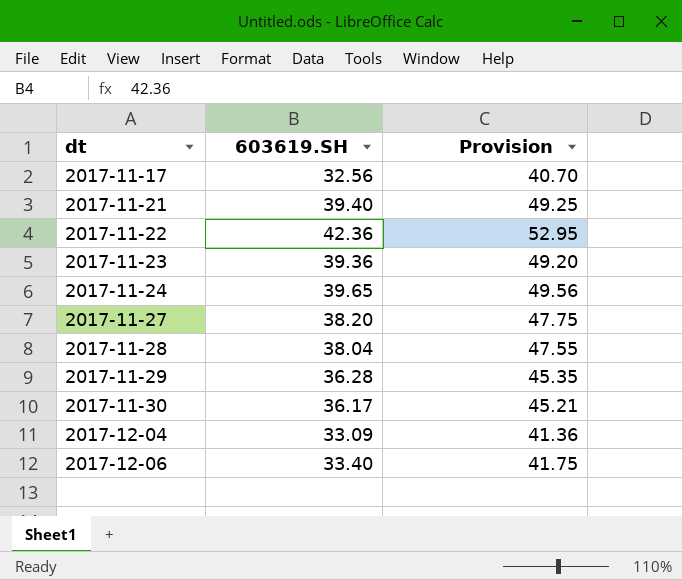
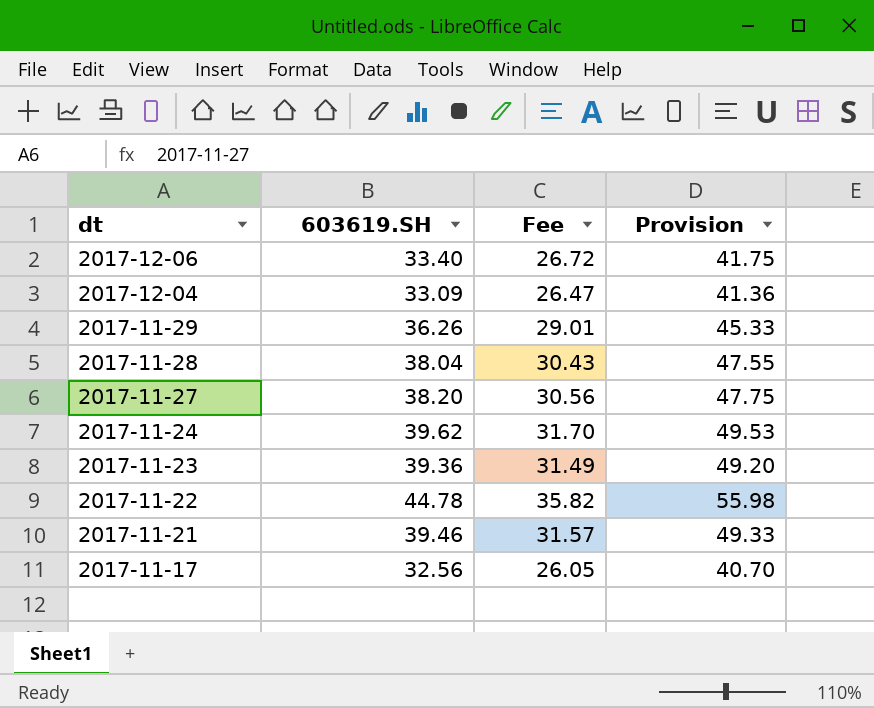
row order: dt ascending -> dt descending
column Fee | formula: none -> [603619.SH] * 0.8
row 2017-11-30: 36.17 | 45.21 -> none
2017-11-29 | 603619.SH: 36.28 -> 36.26
2017-11-29 | Provision: 45.35 -> 45.33
2017-11-24 | 603619.SH: 39.65 -> 39.62
2017-11-24 | Provision: 49.56 -> 49.53
2017-11-22 | 603619.SH: 42.36 -> 44.78
2017-11-22 | Provision: 52.95 -> 55.98
2017-11-21 | 603619.SH: 39.40 -> 39.46
2017-11-21 | Provision: 49.25 -> 49.33

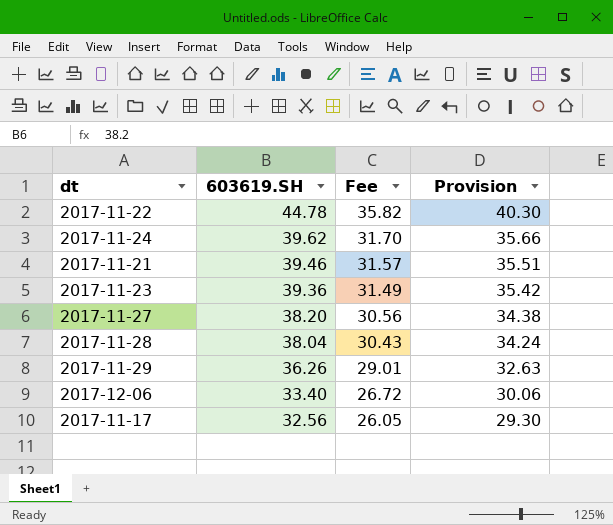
row order: dt descending -> 603619.SH descending
column Provision | formula: [603619.SH] * 1.25 -> [603619.SH] * 0.9
row 2017-12-04: 33.09 | 26.47 | 41.36 -> none

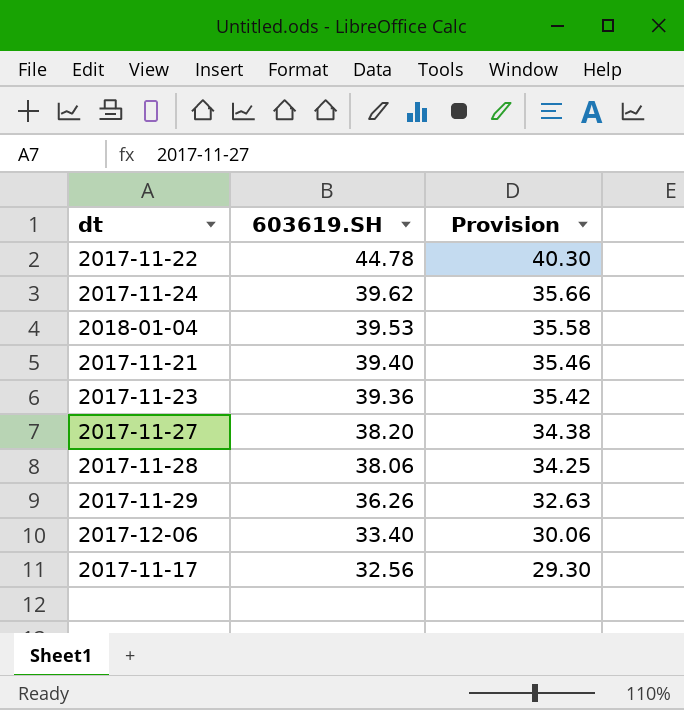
column Fee | formula: [603619.SH] * 0.8 -> none
row 2018-01-04: none -> 39.53 | 35.58
2017-11-21 | 603619.SH: 39.46 -> 39.40
2017-11-21 | Provision: 35.51 -> 35.46
2017-11-28 | 603619.SH: 38.04 -> 38.06
2017-11-28 | Provision: 34.24 -> 34.25

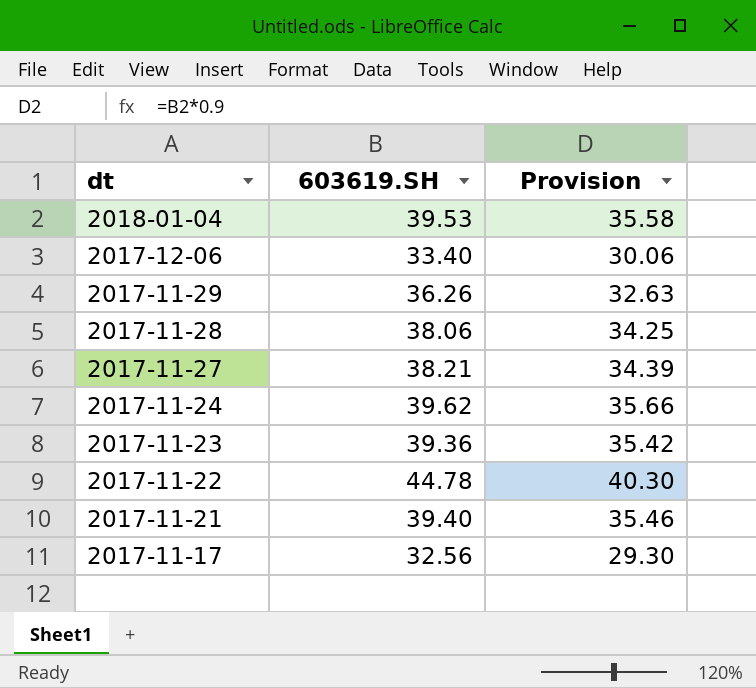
row order: 603619.SH descending -> dt descending
2017-11-27 | 603619.SH: 38.20 -> 38.21
2017-11-27 | Provision: 34.38 -> 34.39

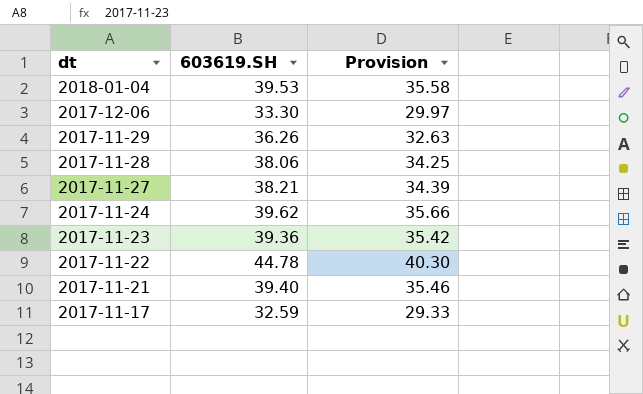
2017-12-06 | 603619.SH: 33.40 -> 33.30
2017-12-06 | Provision: 30.06 -> 29.97
2017-11-17 | 603619.SH: 32.56 -> 32.59
2017-11-17 | Provision: 29.30 -> 29.33

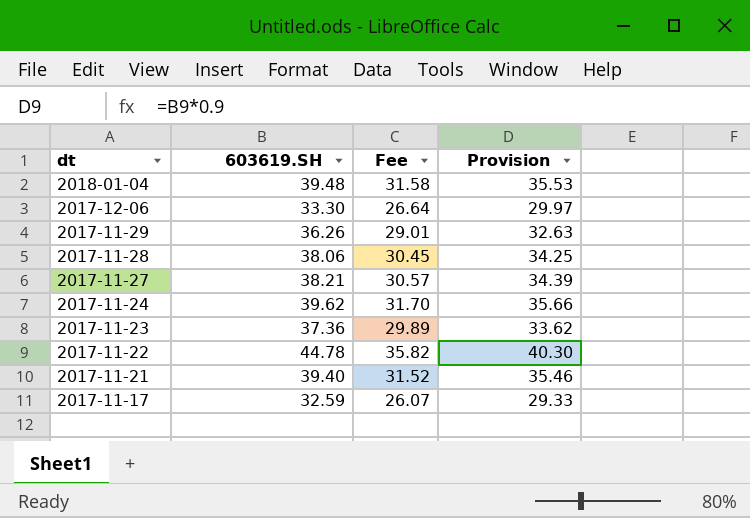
column Fee | formula: none -> [603619.SH] * 0.8
2018-01-04 | 603619.SH: 39.53 -> 39.48
2018-01-04 | Provision: 35.58 -> 35.53
2017-11-23 | 603619.SH: 39.36 -> 37.36
2017-11-23 | Provision: 35.42 -> 33.62

